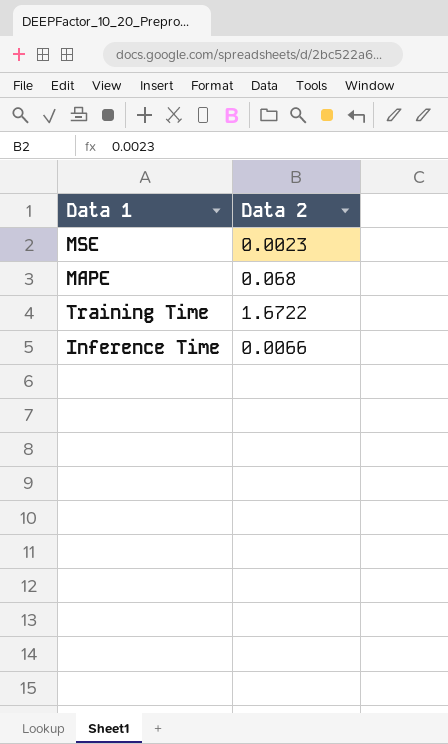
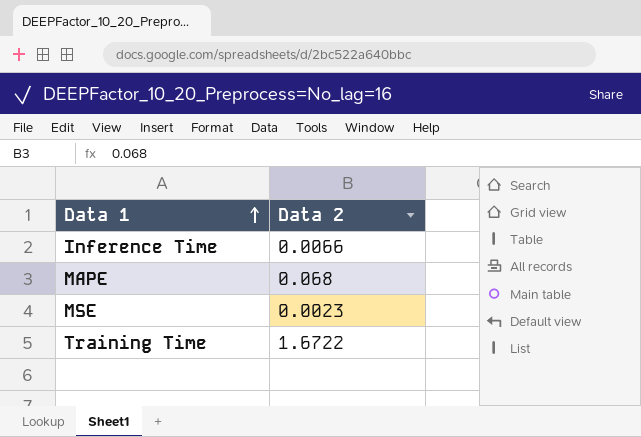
row order: none -> Data 1 ascending

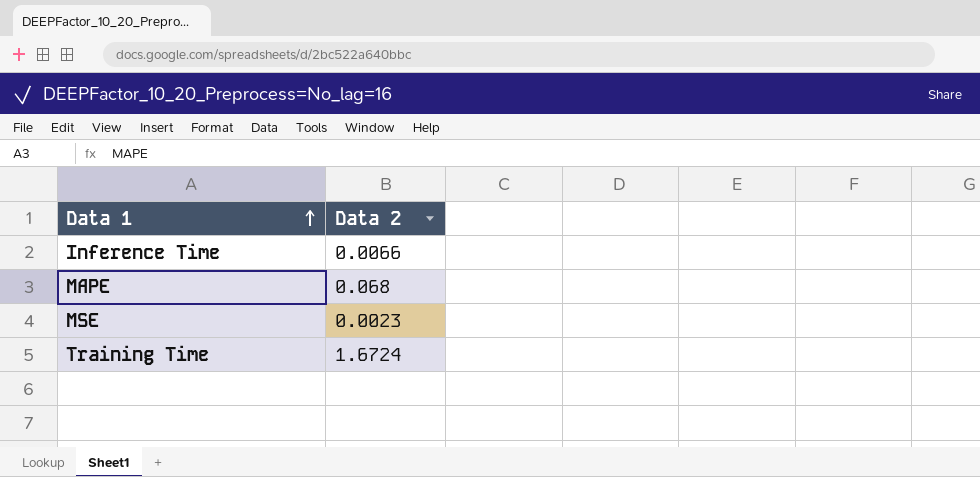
Training Time | Data 2: 1.6722 -> 1.6724

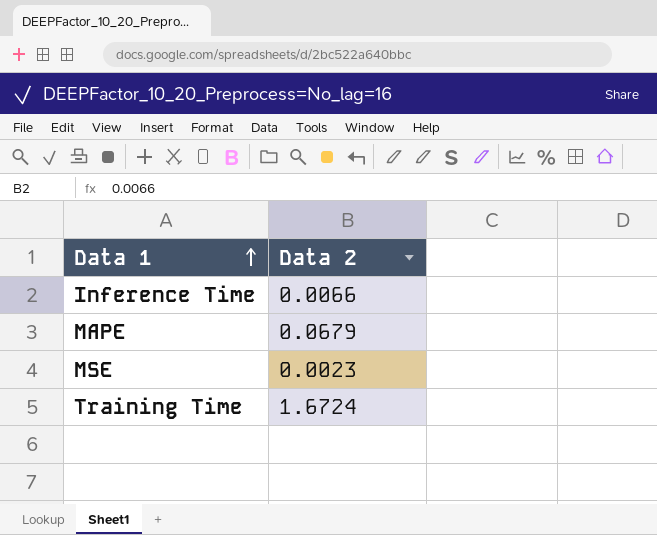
MAPE | Data 2: 0.068 -> 0.0679

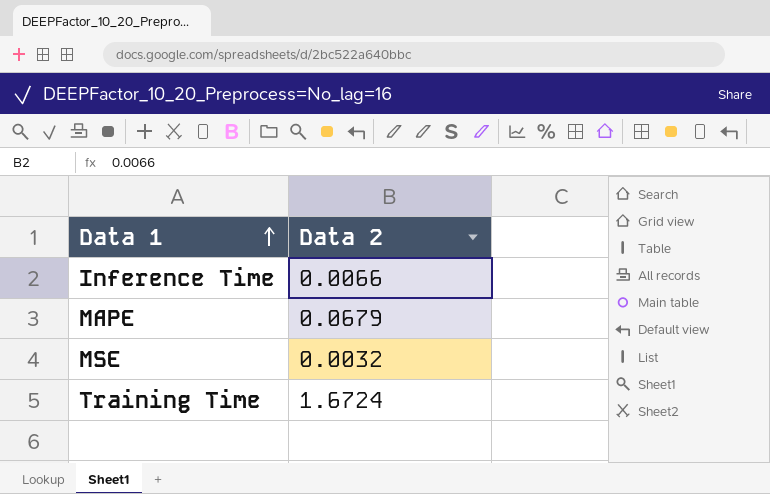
MSE | Data 2: 0.0023 -> 0.0032

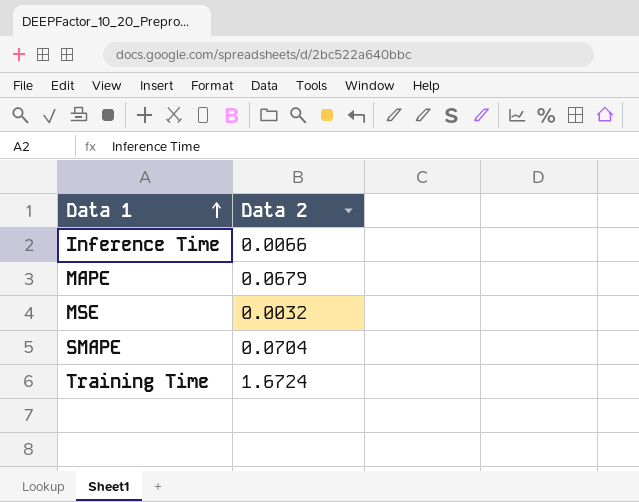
row SMAPE: none -> 0.0704

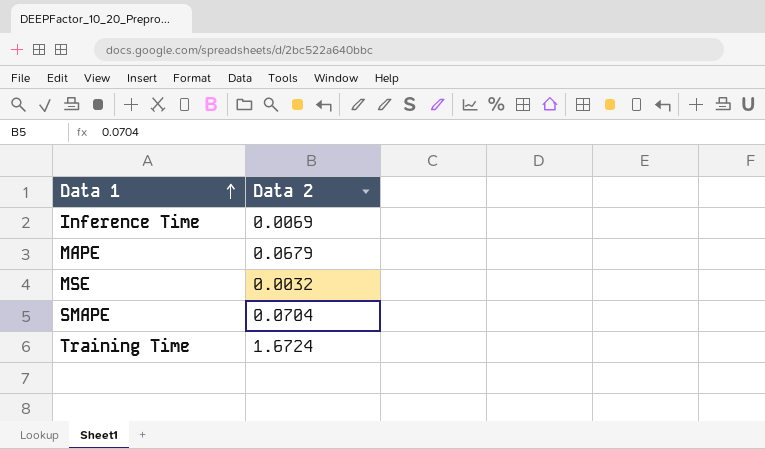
Inference Time | Data 2: 0.0066 -> 0.0069

